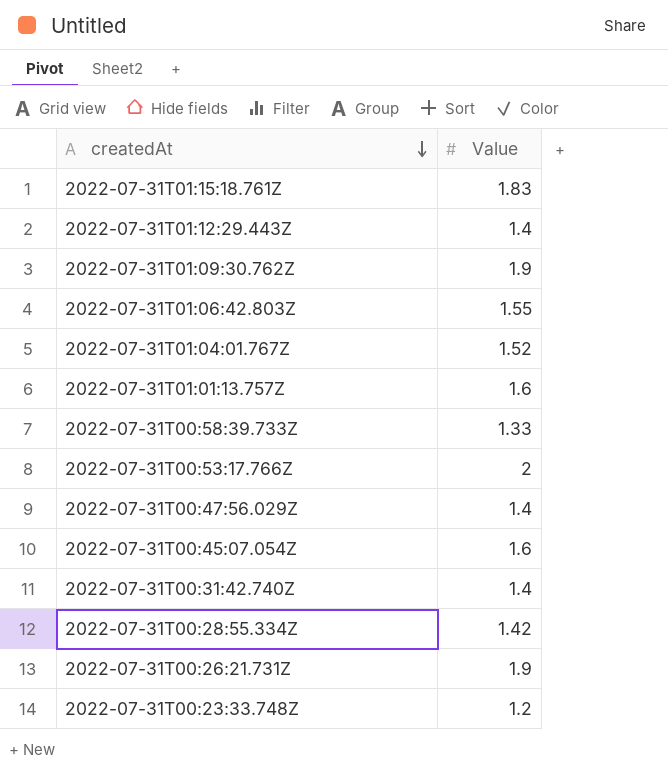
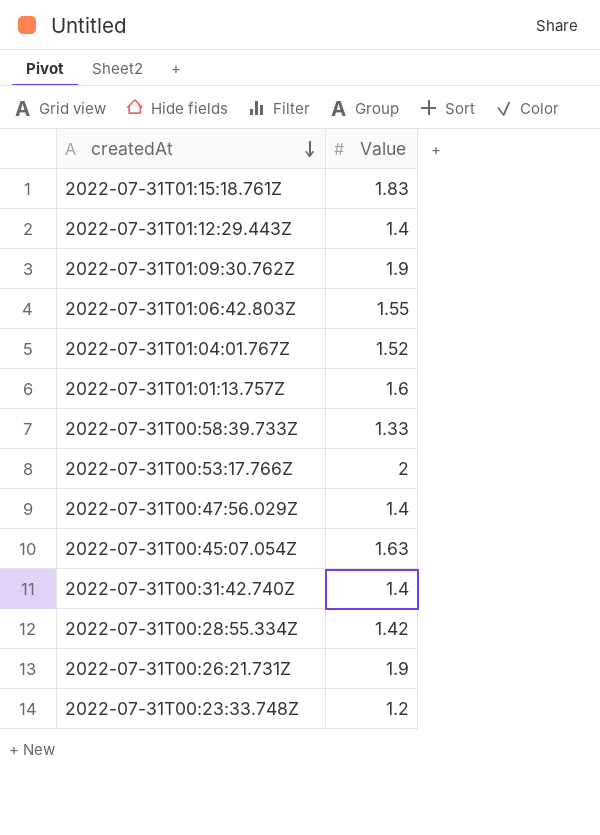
2022-07-31T00:45:07.054Z | Value: 1.6 -> 1.63

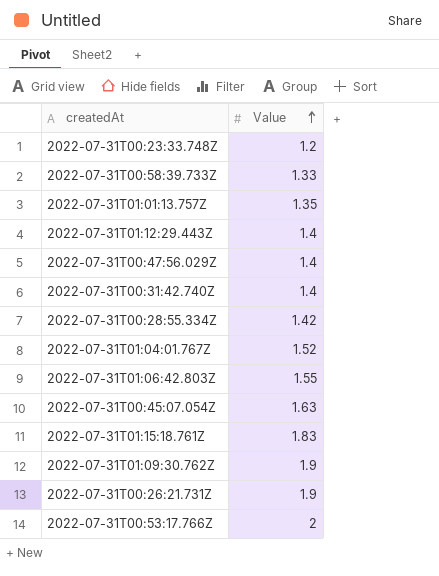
row order: createdAt descending -> Value ascending
2022-07-31T01:01:13.757Z | Value: 1.6 -> 1.35

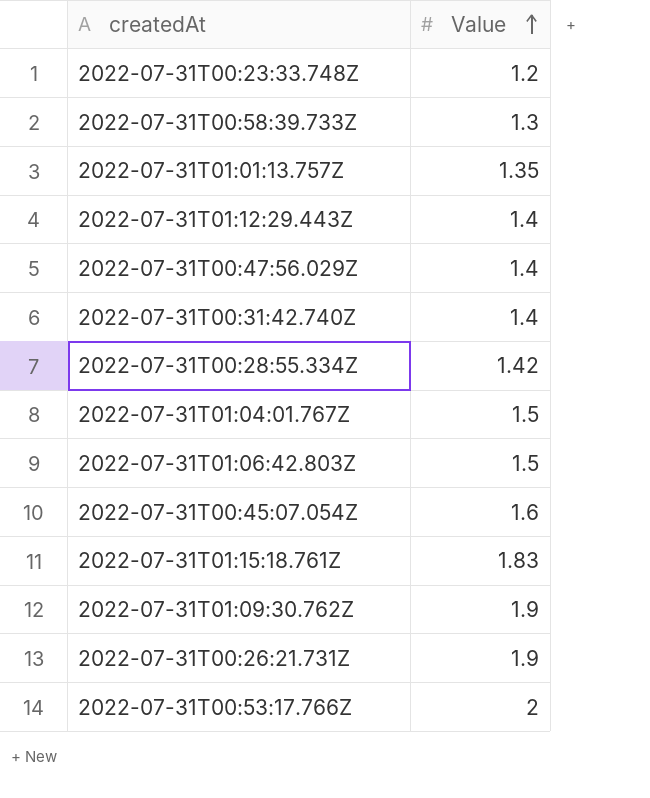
2022-07-31T00:58:39.733Z | Value: 1.33 -> 1.3
2022-07-31T01:04:01.767Z | Value: 1.52 -> 1.5
2022-07-31T01:06:42.803Z | Value: 1.55 -> 1.5
2022-07-31T00:45:07.054Z | Value: 1.63 -> 1.6

